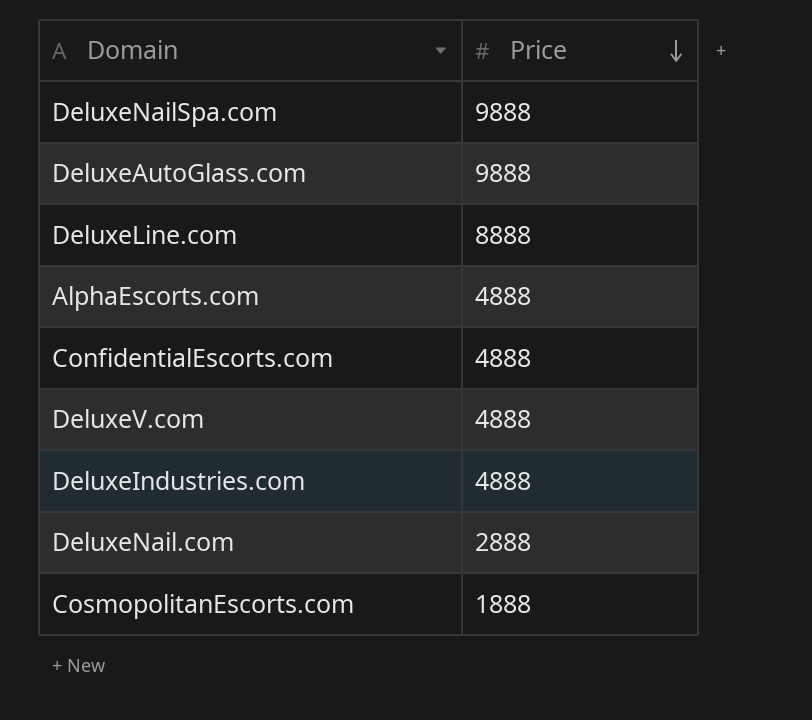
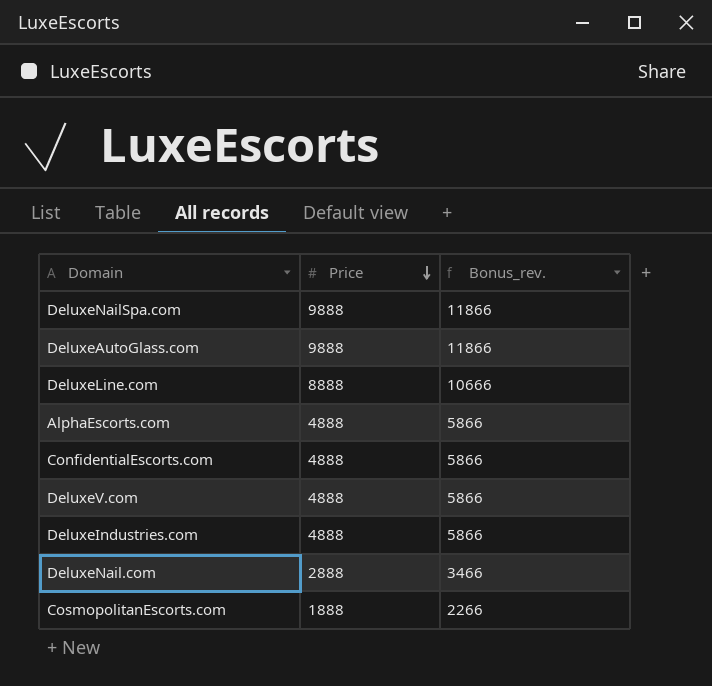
column Bonus_rev. | formula: none -> [Price] * 1.2

